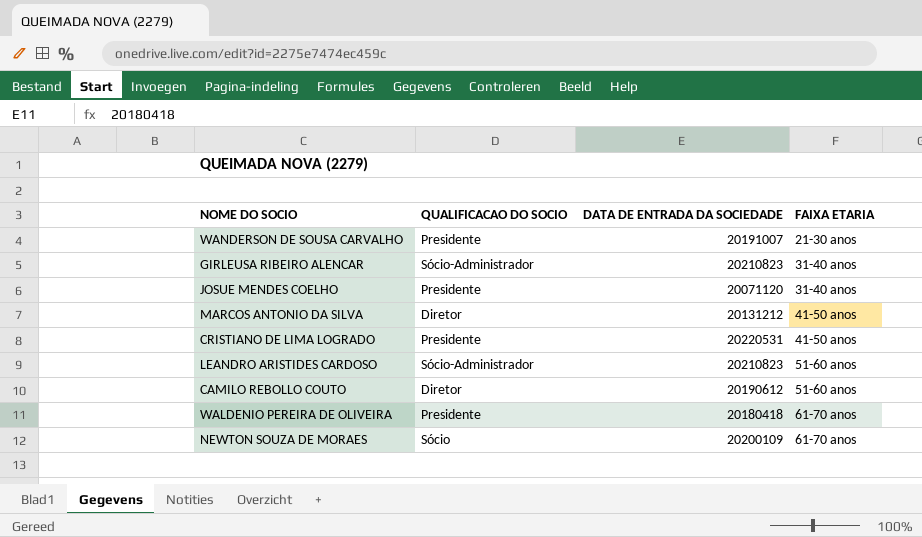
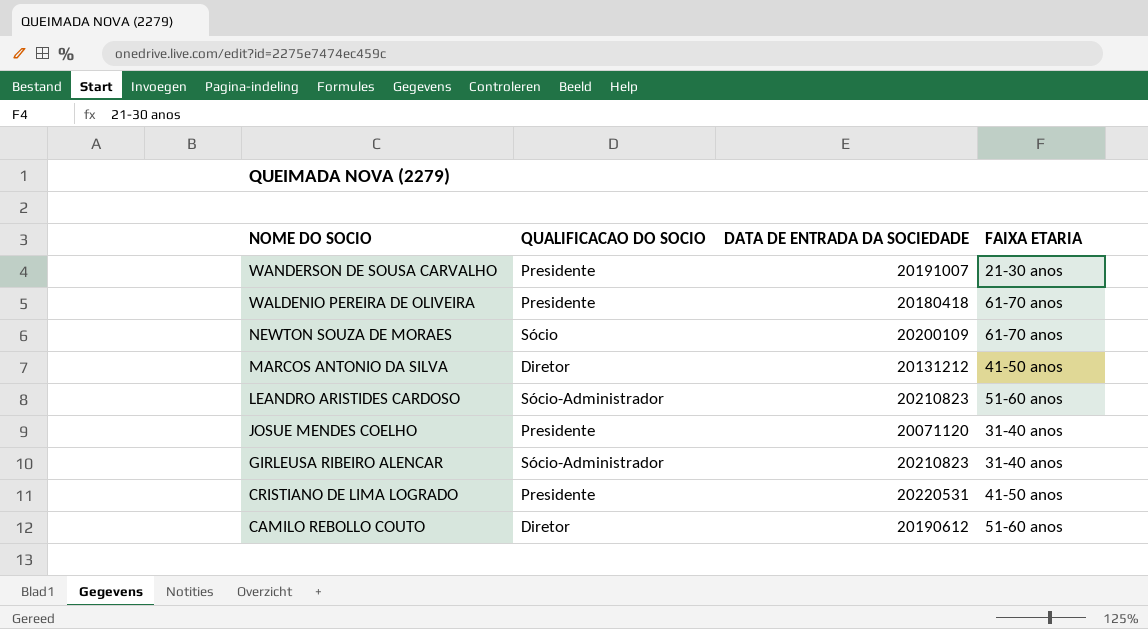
row order: FAIXA ETARIA ascending -> NOME DO SOCIO descending

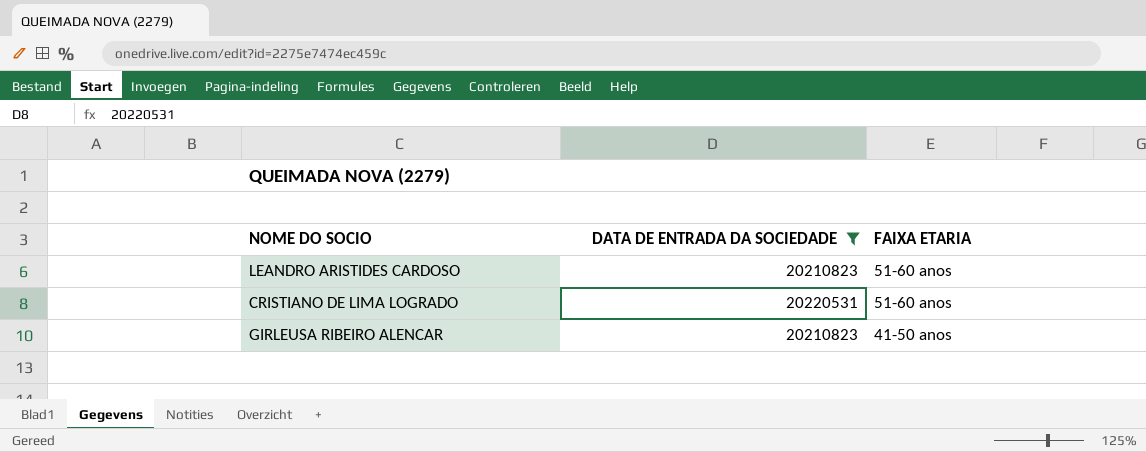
filter: none -> DATA DE ENTRADA DA SOCIEDADE >= 20210823
row order: NOME DO SOCIO descending -> FAIXA ETARIA descending
column QUALIFICACAO DO SOCIO | position: 2 -> none
CRISTIANO DE LIMA LOGRADO | FAIXA ETARIA: 41-50 anos -> 51-60 anos
GIRLEUSA RIBEIRO ALENCAR | FAIXA ETARIA: 31-40 anos -> 41-50 anos

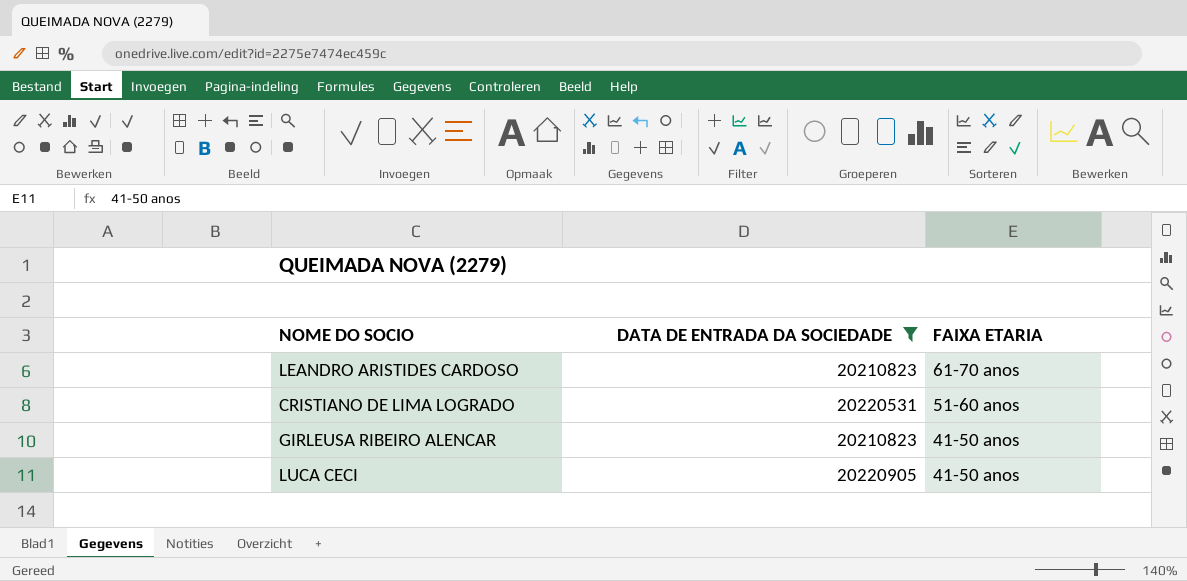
LEANDRO ARISTIDES CARDOSO | FAIXA ETARIA: 51-60 anos -> 61-70 anos
row LUCA CECI: none -> 20220905 | 41-50 anos

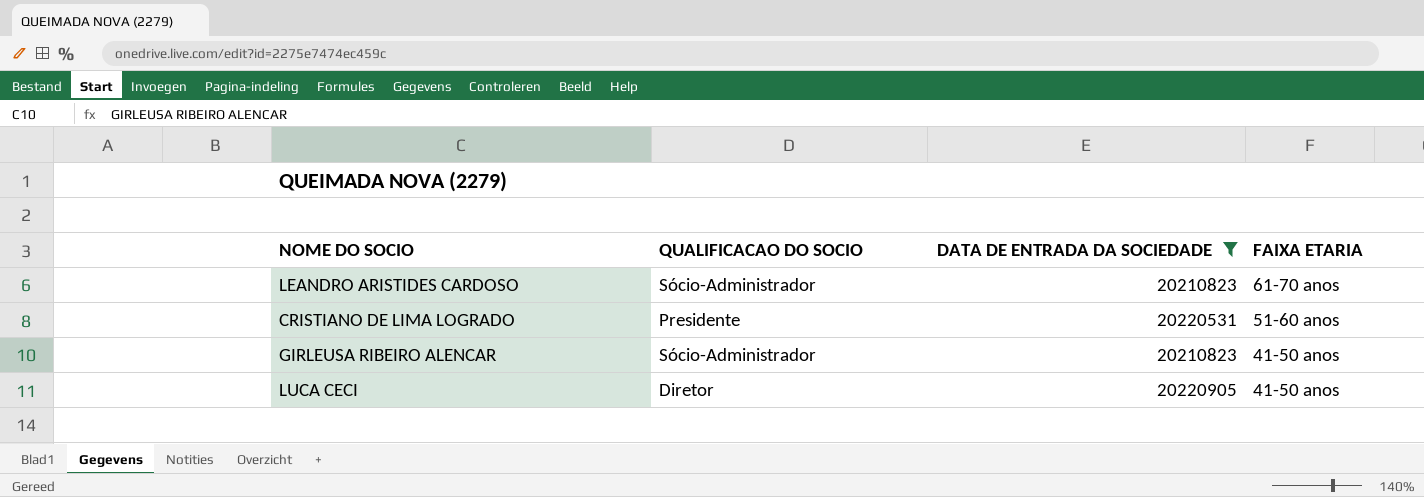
column QUALIFICACAO DO SOCIO | position: none -> 2

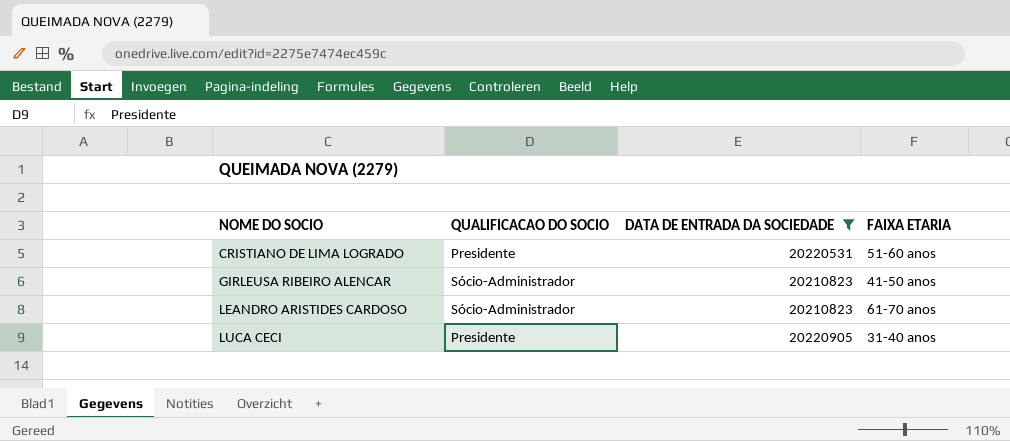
row order: FAIXA ETARIA descending -> NOME DO SOCIO ascending
LUCA CECI | QUALIFICACAO DO SOCIO: Diretor -> Presidente
LUCA CECI | FAIXA ETARIA: 41-50 anos -> 31-40 anos

